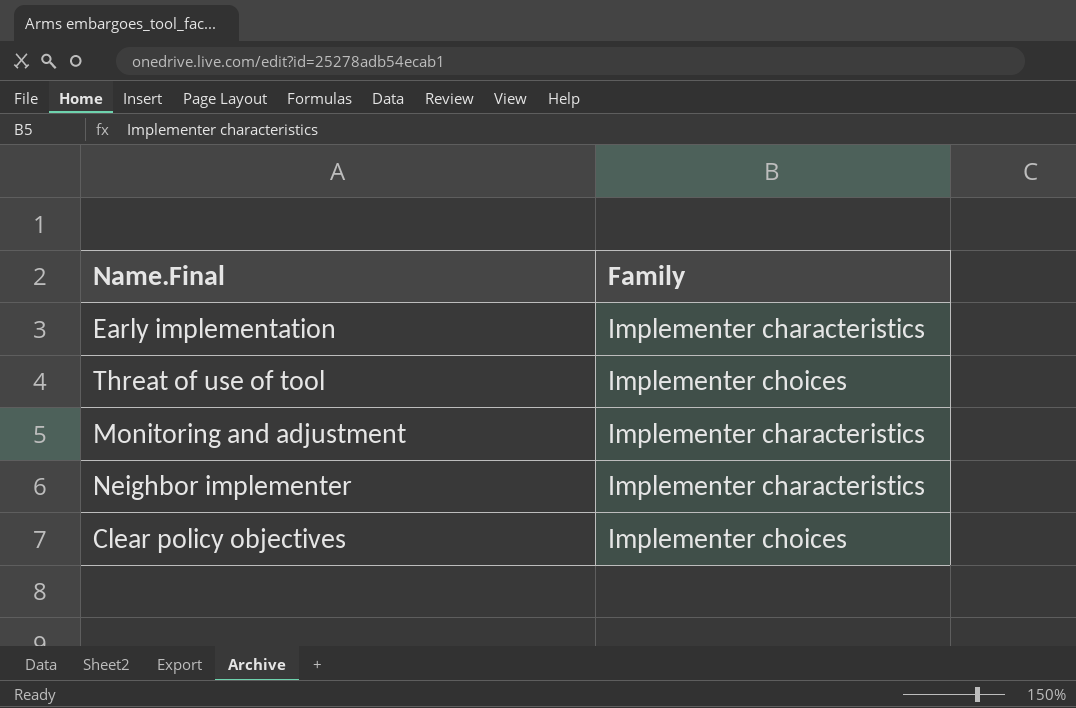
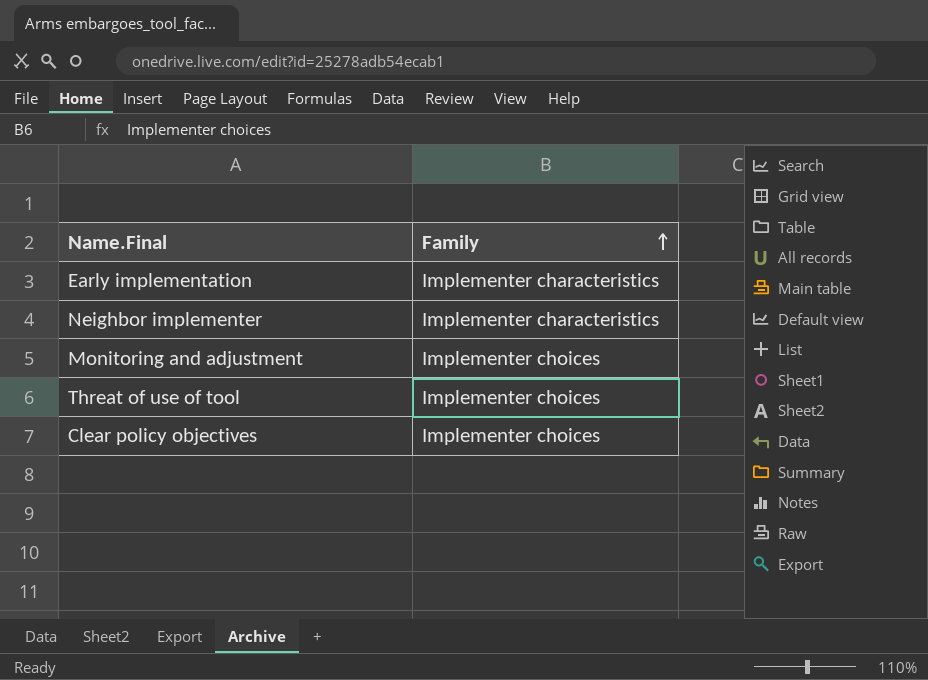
row order: none -> Family ascending
Monitoring and adjustment | Family: Implementer characteristics -> Implementer choices

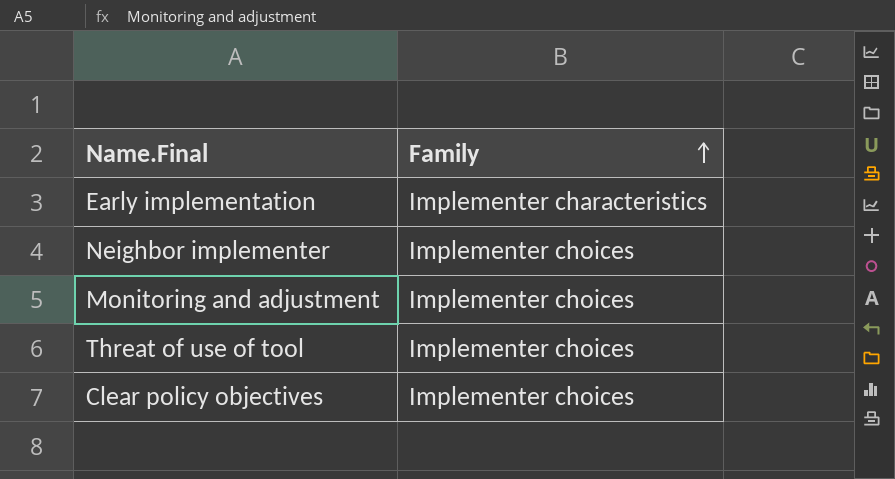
Neighbor implementer | Family: Implementer characteristics -> Implementer choices

